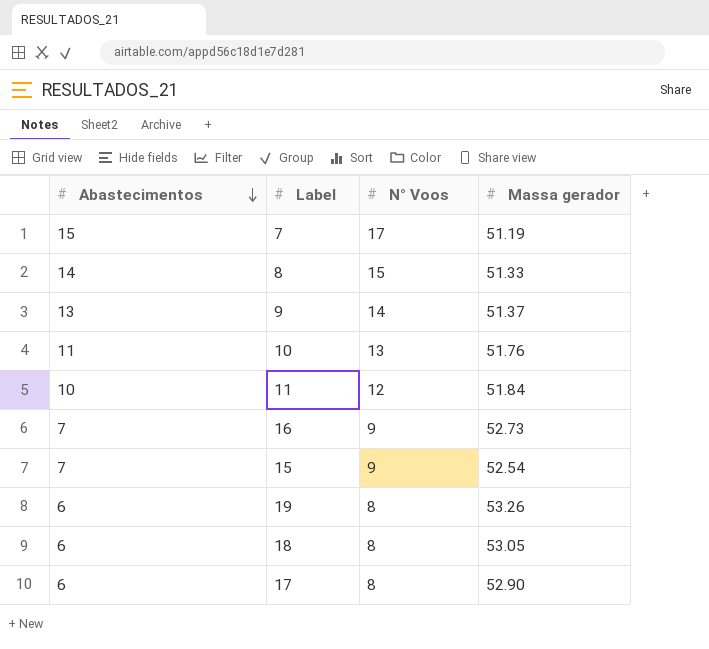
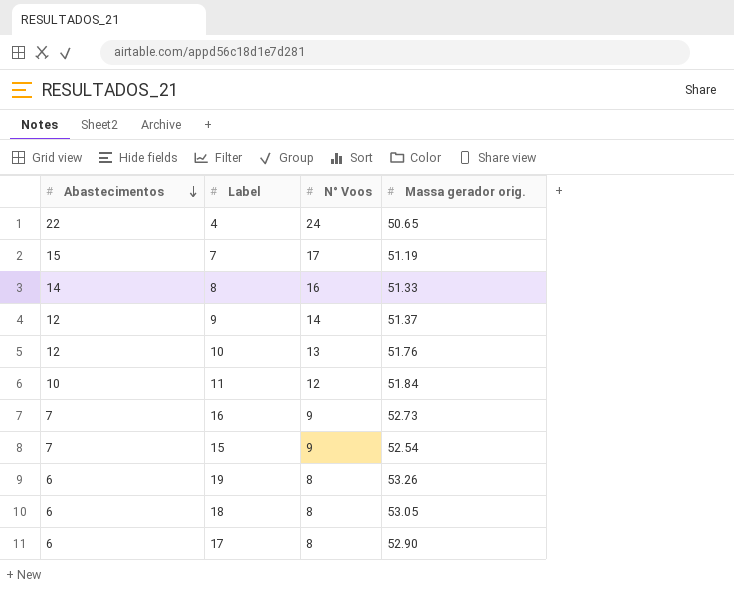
column name: Massa gerador -> Massa gerador orig.
row 4: none -> 22 | 24 | 50.65
8 | N° Voos: 15 -> 16
9 | Abastecimentos: 13 -> 12
10 | Abastecimentos: 11 -> 12

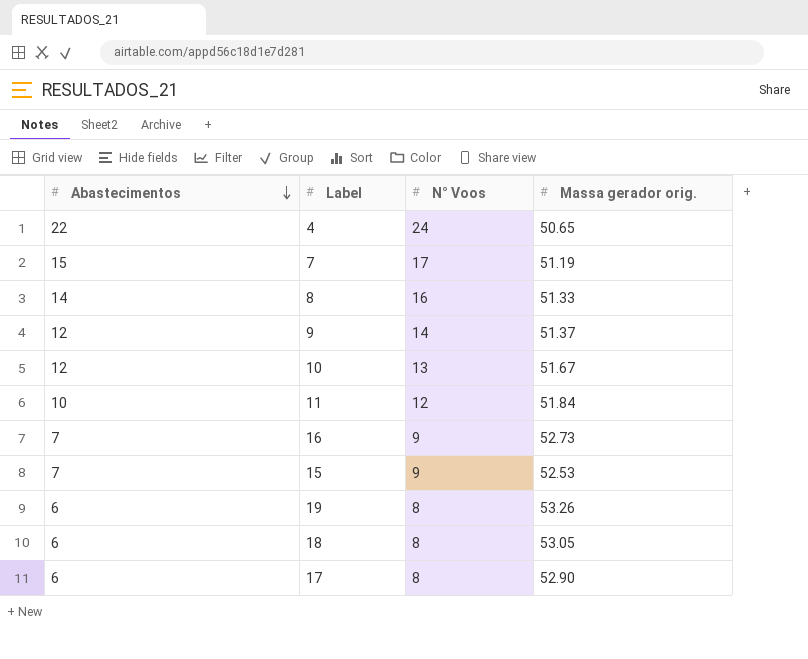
10 | Massa gerador orig.: 51.76 -> 51.67
15 | Massa gerador orig.: 52.54 -> 52.53

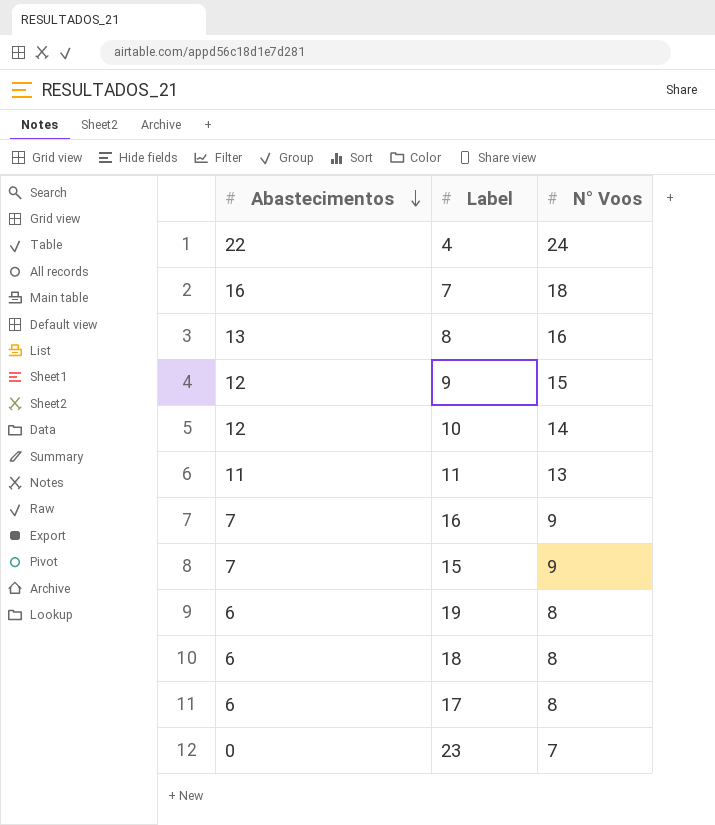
column Massa gerador orig. | position: 4 -> none
7 | Abastecimentos: 15 -> 16
7 | N° Voos: 17 -> 18
8 | Abastecimentos: 14 -> 13
9 | N° Voos: 14 -> 15
10 | N° Voos: 13 -> 14
11 | Abastecimentos: 10 -> 11
11 | N° Voos: 12 -> 13
row 23: none -> 0 | 7

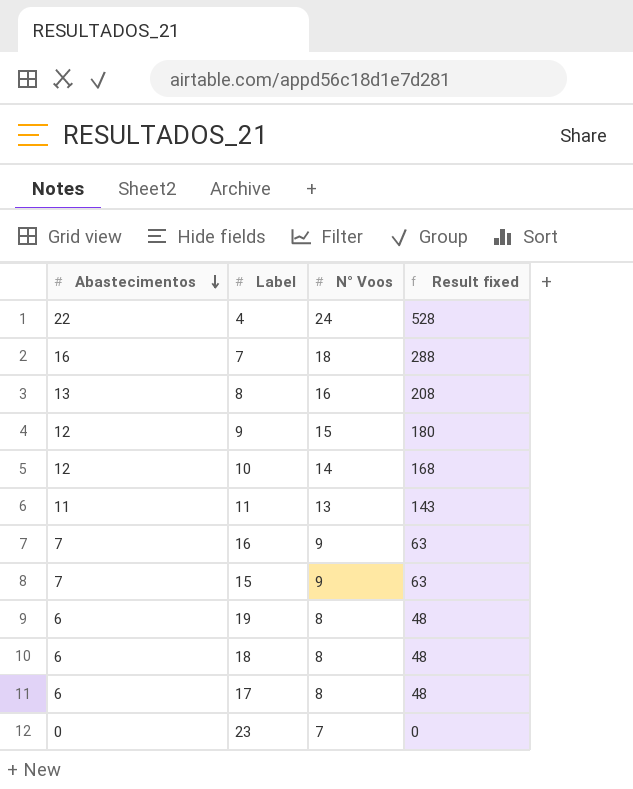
column Result fixed | formula: none -> [Abastecimentos] * [N° Voos]

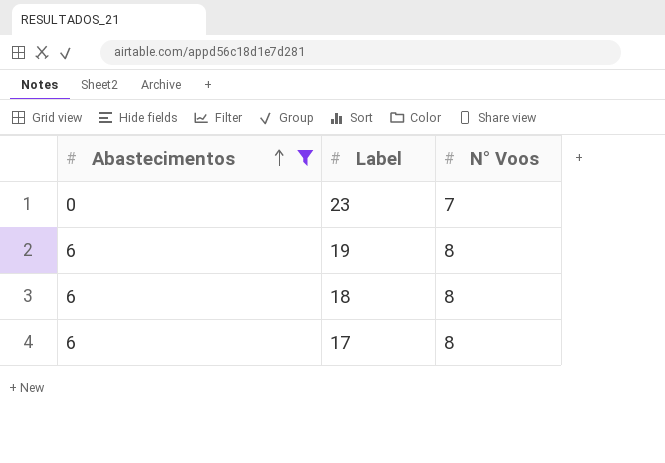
filter: none -> Abastecimentos <= 6
row order: Abastecimentos descending -> Abastecimentos ascending
column Result fixed | formula: [Abastecimentos] * [N° Voos] -> none

